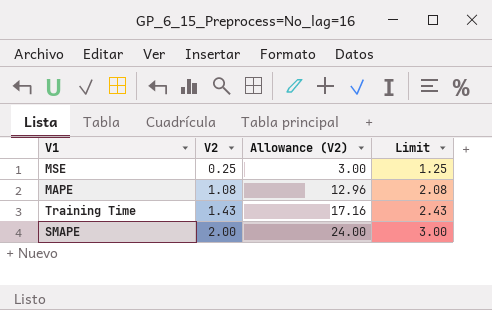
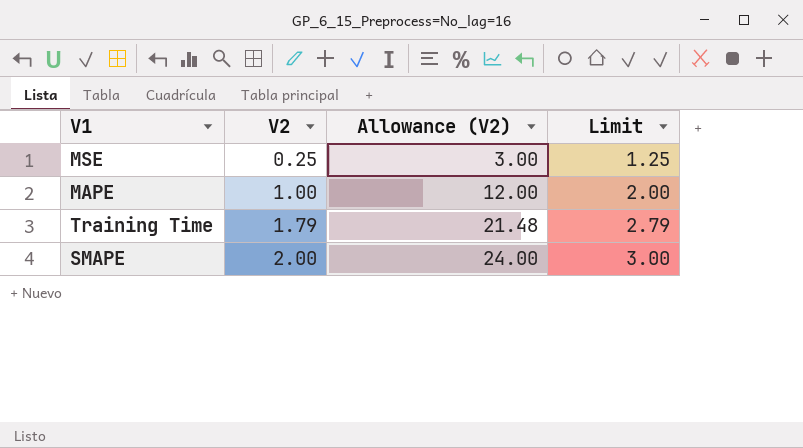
MAPE | V2: 1.08 -> 1.00
MAPE | Allowance (V2): 12.96 -> 12.00
MAPE | Limit: 2.08 -> 2.00
Training Time | V2: 1.43 -> 1.79
Training Time | Allowance (V2): 17.16 -> 21.48
Training Time | Limit: 2.43 -> 2.79

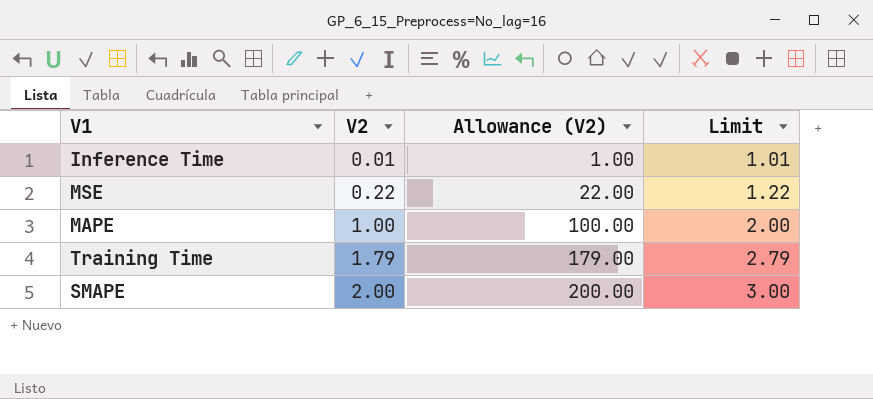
column Allowance (V2) | formula: [V2] * 12 -> [V2] * 100
row Inference Time: none -> 0.01 | 1.00 | 1.01
MSE | V2: 0.25 -> 0.22
MSE | Limit: 1.25 -> 1.22

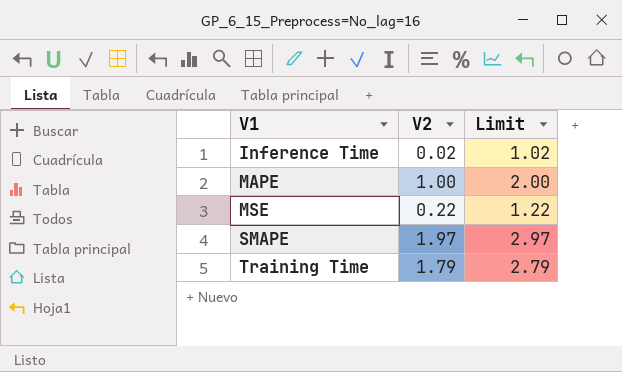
row order: V2 ascending -> V1 ascending
column Allowance (V2) | formula: [V2] * 100 -> none
Inference Time | V2: 0.01 -> 0.02
Inference Time | Limit: 1.01 -> 1.02
SMAPE | V2: 2.00 -> 1.97
SMAPE | Limit: 3.00 -> 2.97

